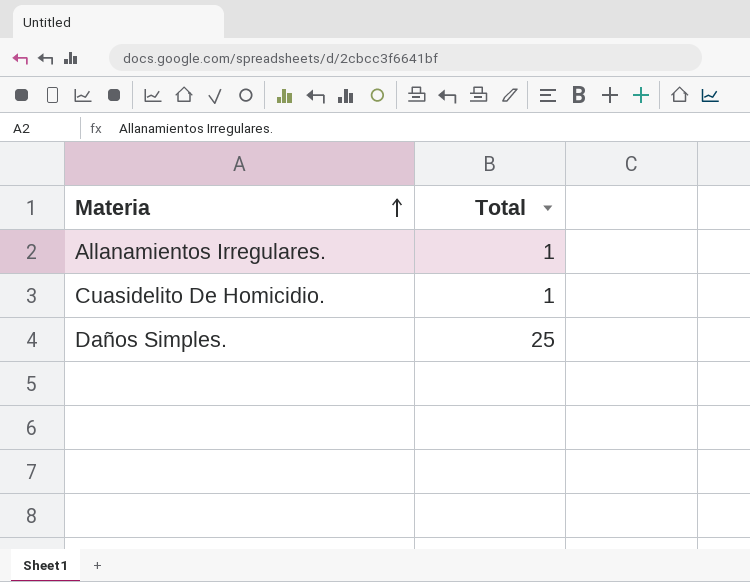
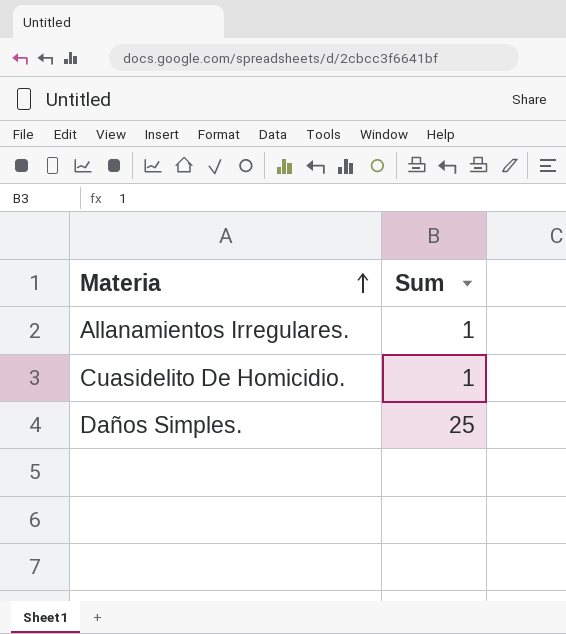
column name: Total -> Sum

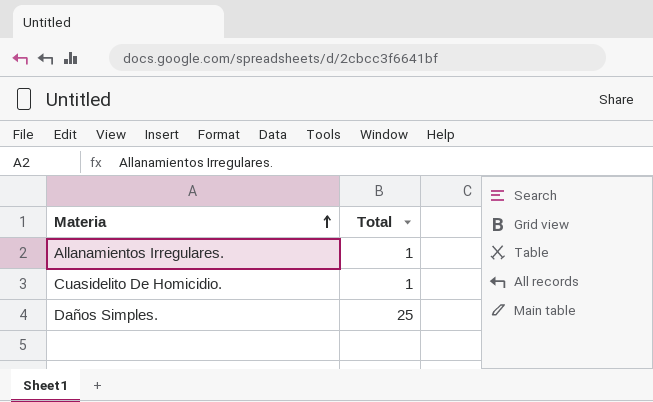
column name: Sum -> Total

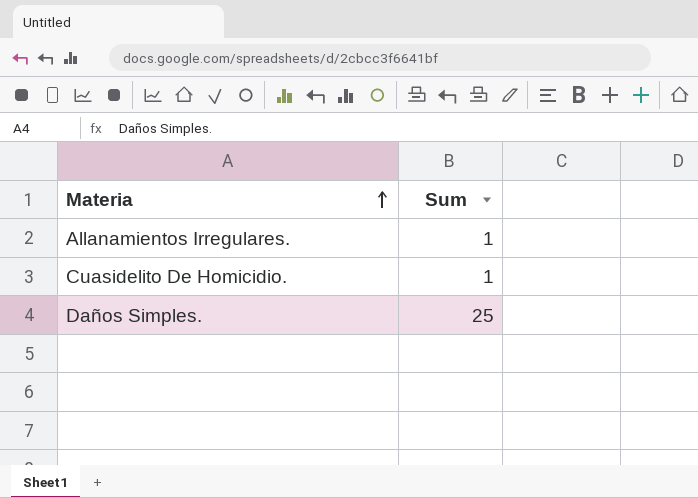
column name: Total -> Sum

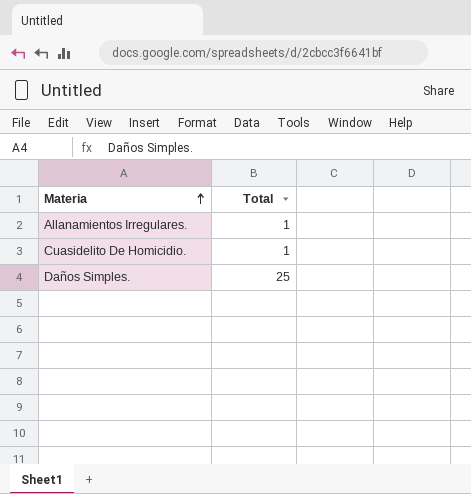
column name: Sum -> Total

